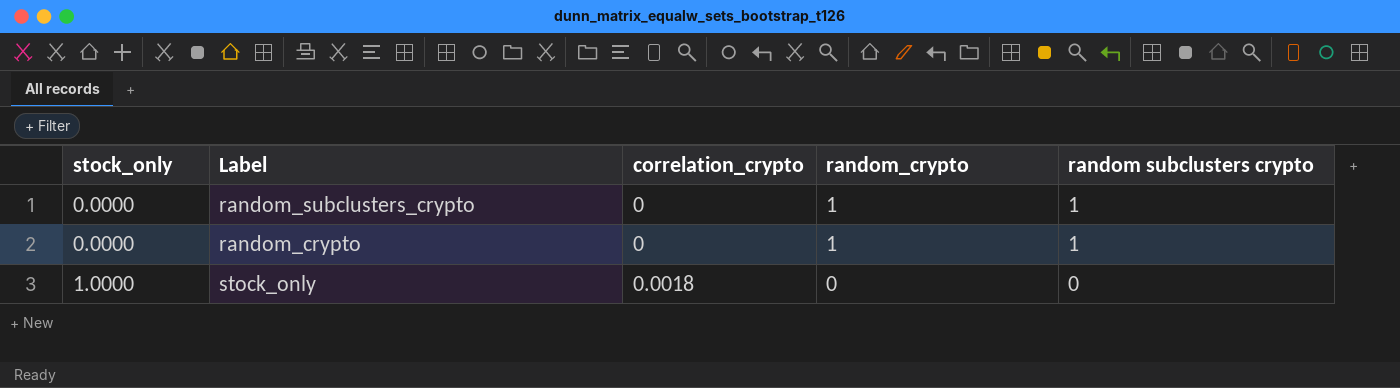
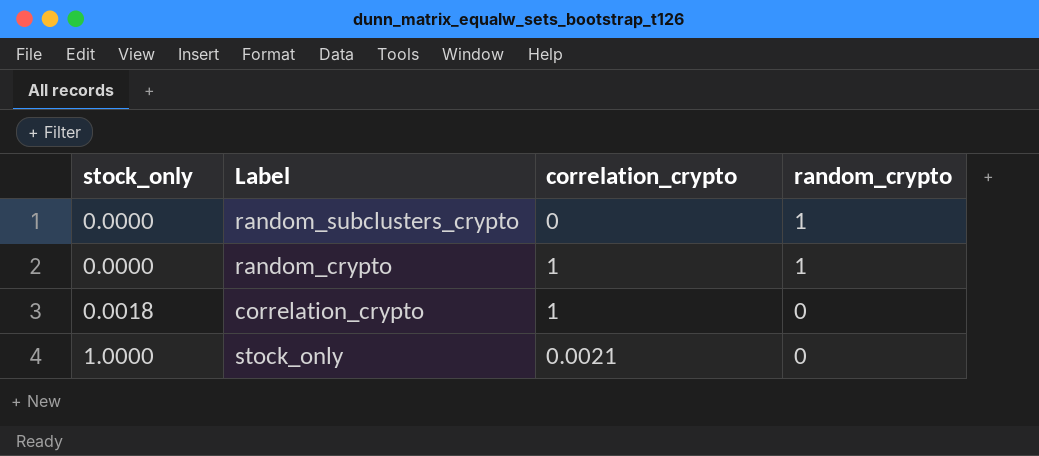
column random subclusters crypto | position: 5 -> none
random_crypto | correlation_crypto: 0 -> 1
row correlation_crypto: none -> 0.0018 | 1 | 0
stock_only | correlation_crypto: 0.0018 -> 0.0021

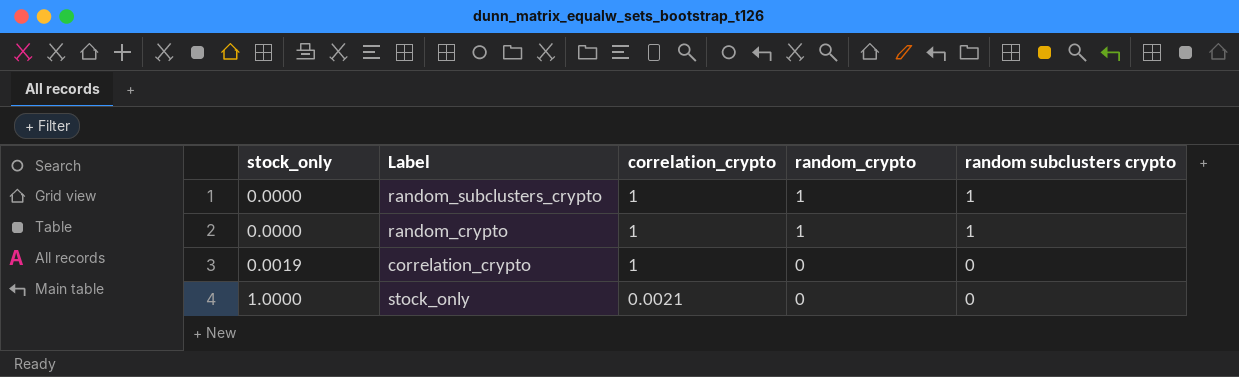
column random subclusters crypto | position: none -> 5
random_subclusters_crypto | correlation_crypto: 0 -> 1
correlation_crypto | stock_only: 0.0018 -> 0.0019

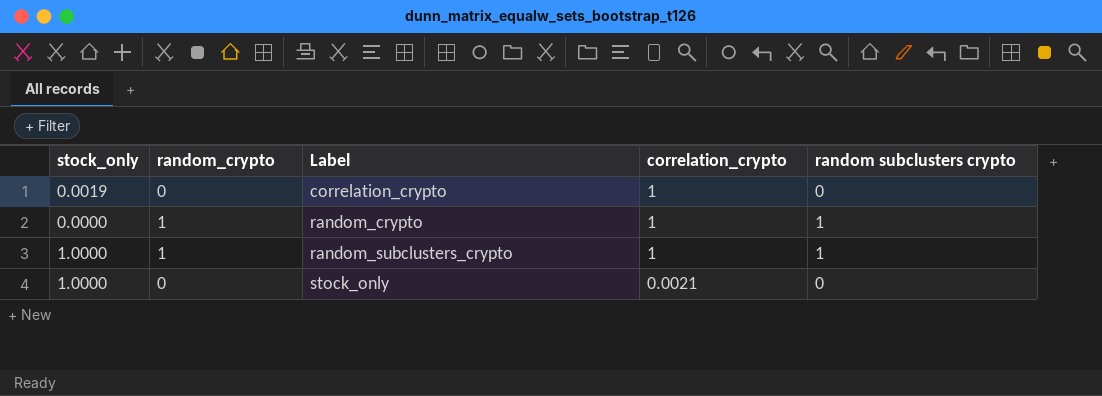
row order: stock_only ascending -> Label ascending
column random_crypto | position: 4 -> 2
random_subclusters_crypto | stock_only: 0.0000 -> 1.0000

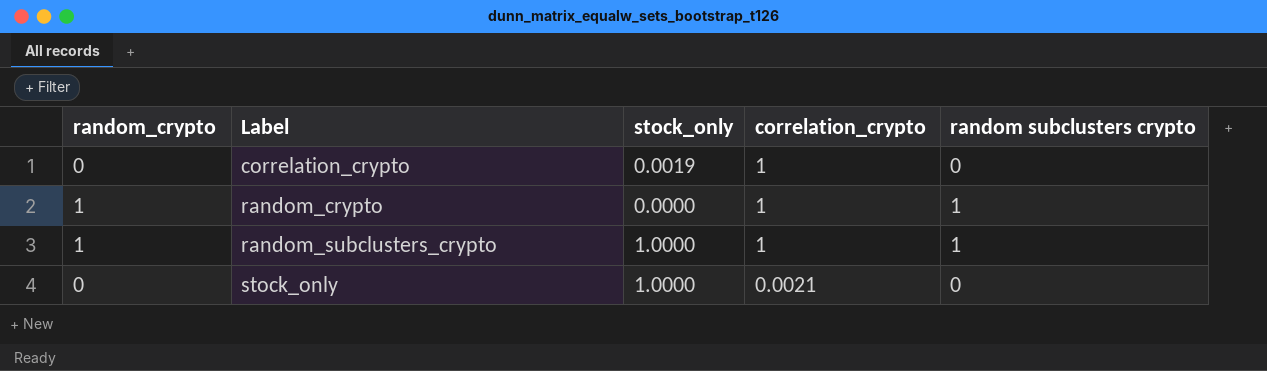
column stock_only | position: 1 -> 3

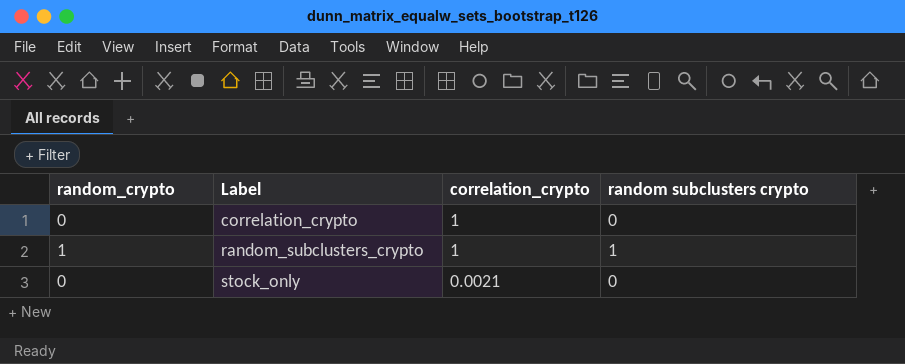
column stock_only | position: 3 -> none
row random_crypto: 1 | 0.0000 | 1 | 1 -> none

